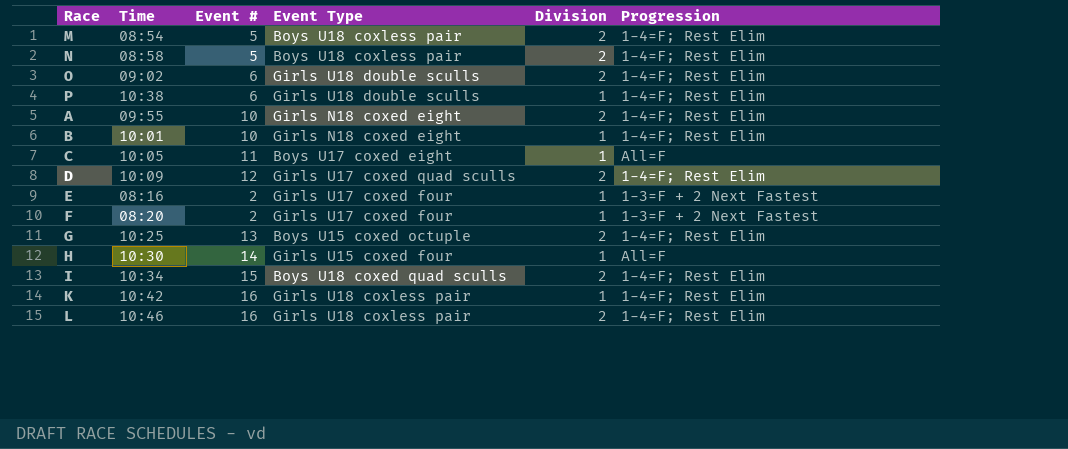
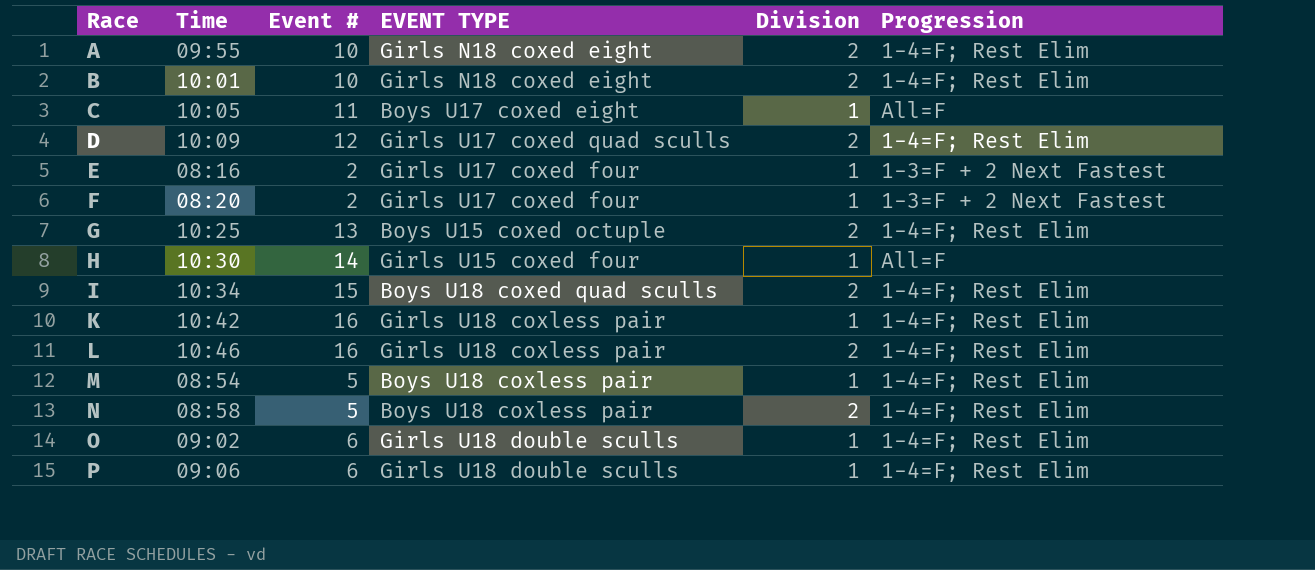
row order: none -> Race ascending
column name: Event Type -> EVENT TYPE
B | Division: 1 -> 2
M | Division: 2 -> 1
O | Division: 2 -> 1
P | Time: 10:38 -> 09:06

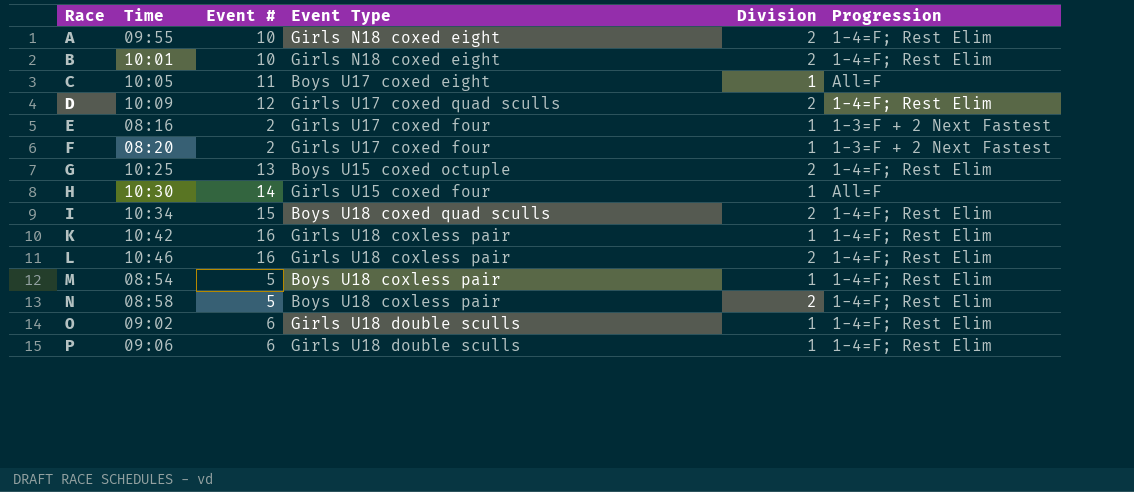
column name: EVENT TYPE -> Event Type

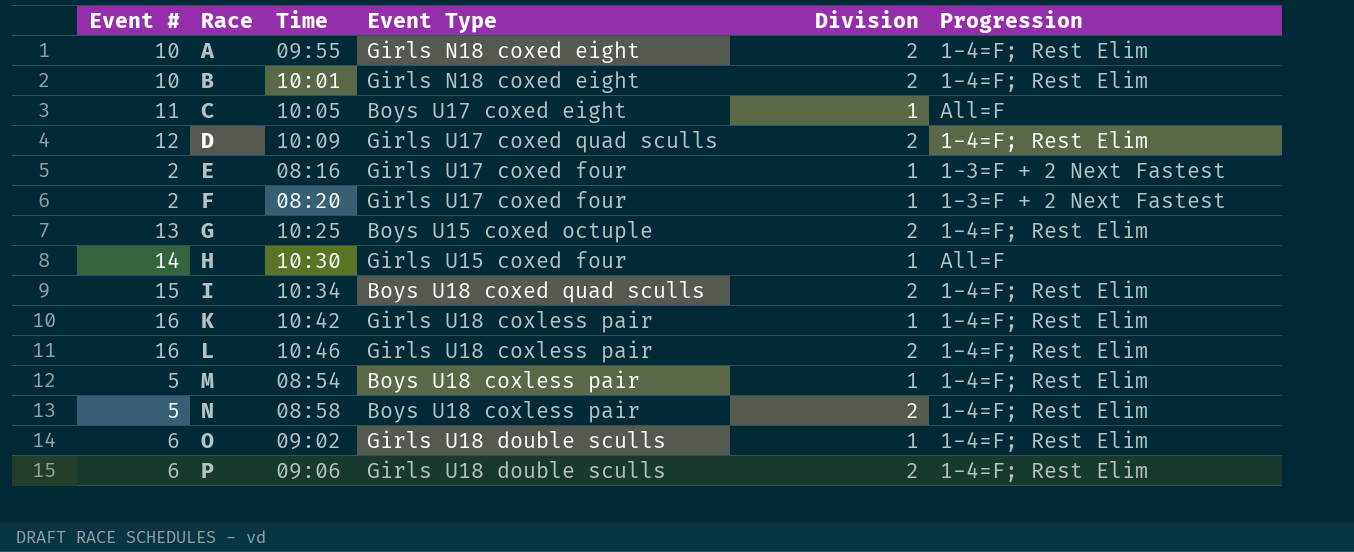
column Event # | position: 3 -> 1
P | Division: 1 -> 2

